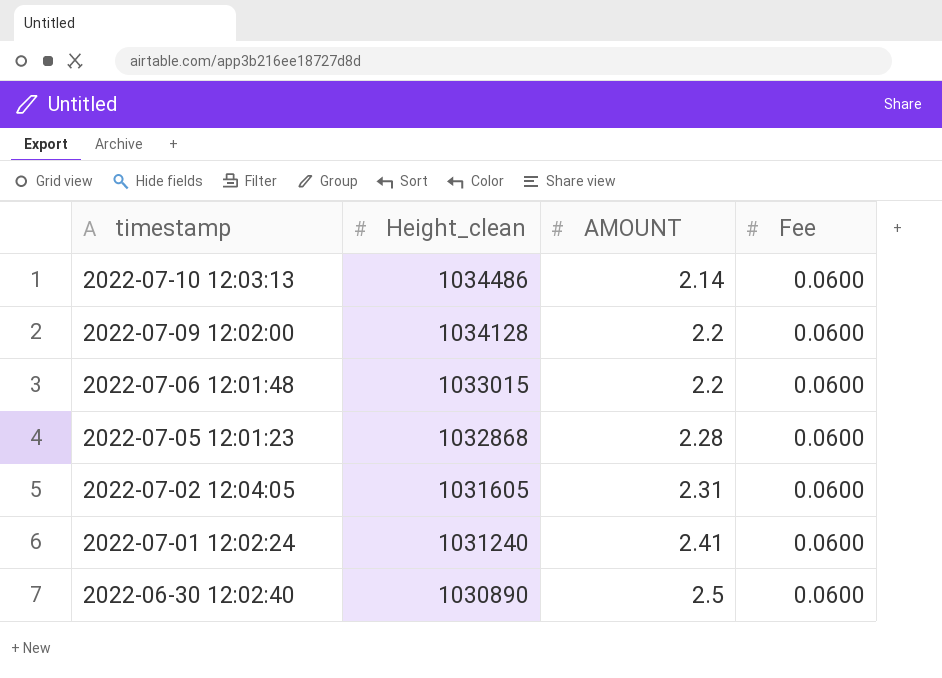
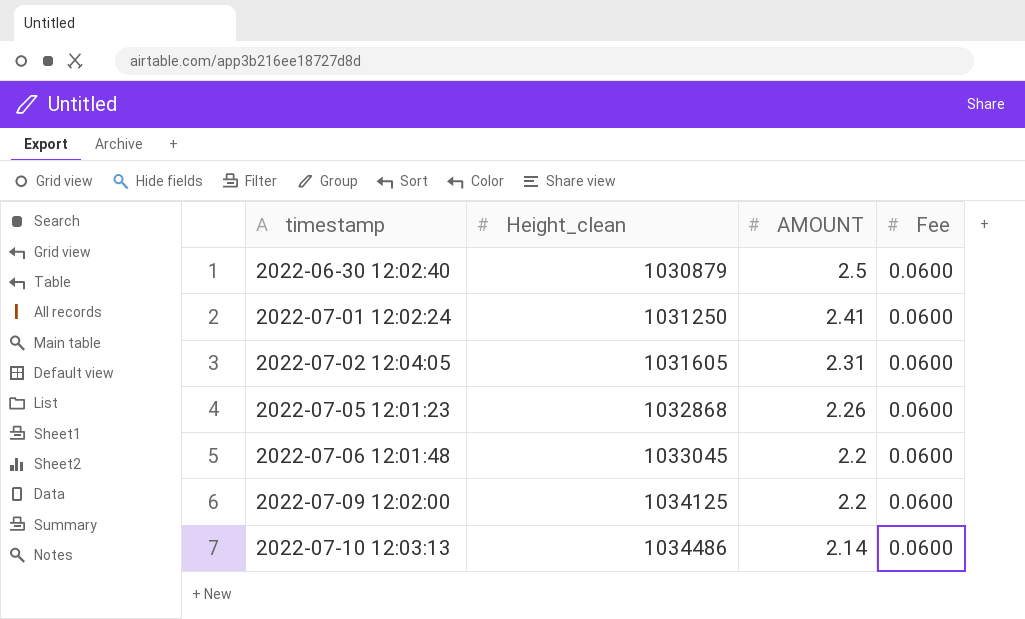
row order: timestamp descending -> timestamp ascending
2022-06-30 12:02:40 | Height_clean: 1030890 -> 1030879
2022-07-01 12:02:24 | Height_clean: 1031240 -> 1031250
2022-07-05 12:01:23 | AMOUNT: 2.28 -> 2.26
2022-07-06 12:01:48 | Height_clean: 1033015 -> 1033045
2022-07-09 12:02:00 | Height_clean: 1034128 -> 1034125

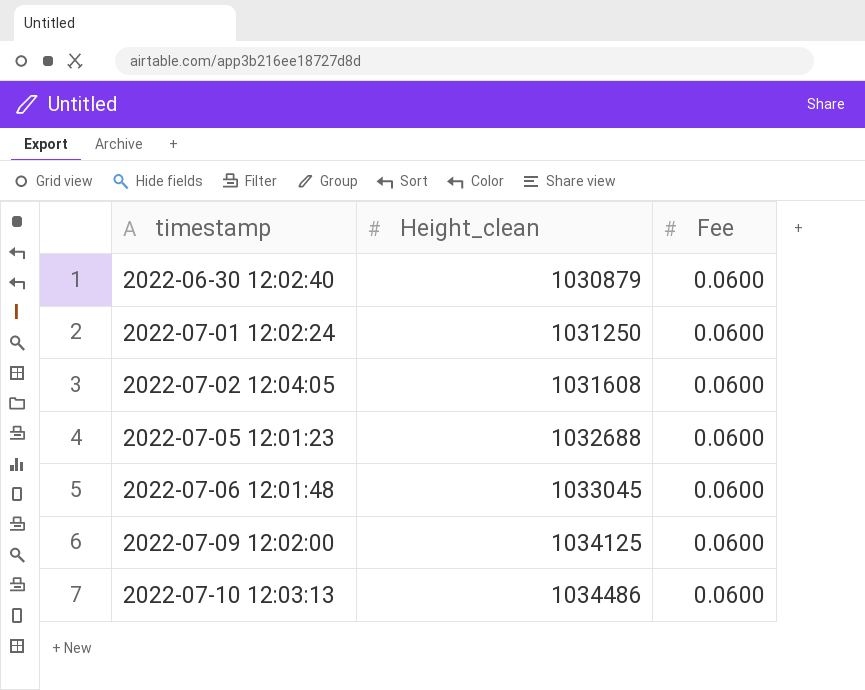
column AMOUNT | position: 3 -> none
2022-07-02 12:04:05 | Height_clean: 1031605 -> 1031608
2022-07-05 12:01:23 | Height_clean: 1032868 -> 1032688

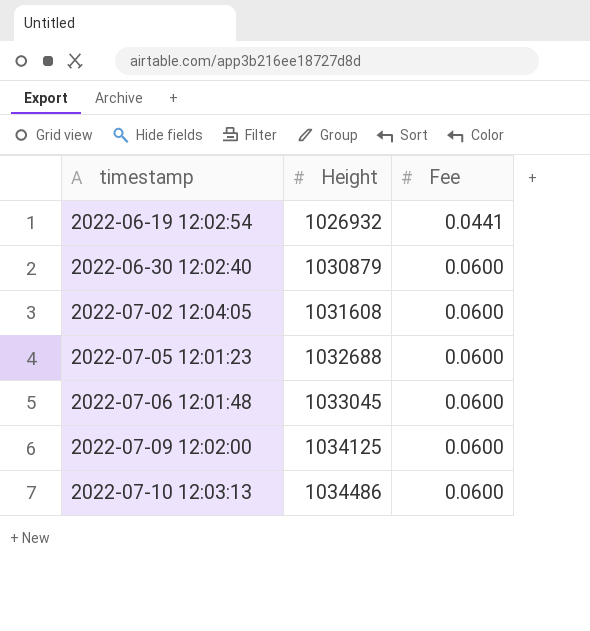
column name: Height_clean -> Height
row 2022-07-01 12:02:24: 1031250 | 0.0600 -> none
row 2022-06-19 12:02:54: none -> 1026932 | 0.0441

